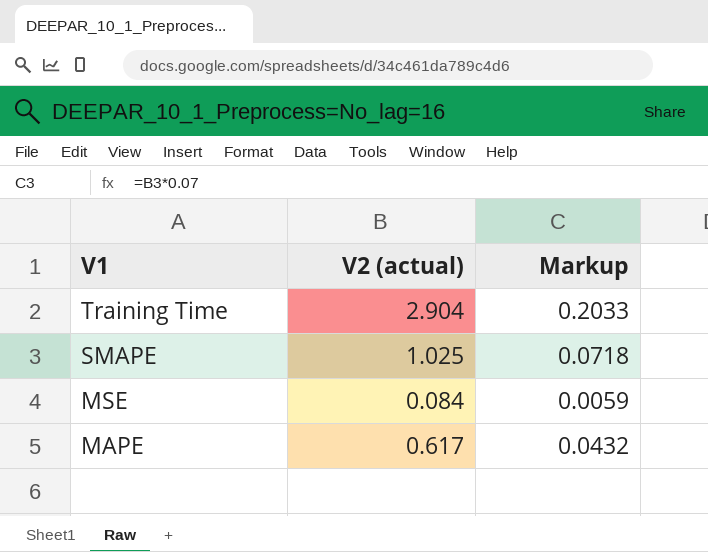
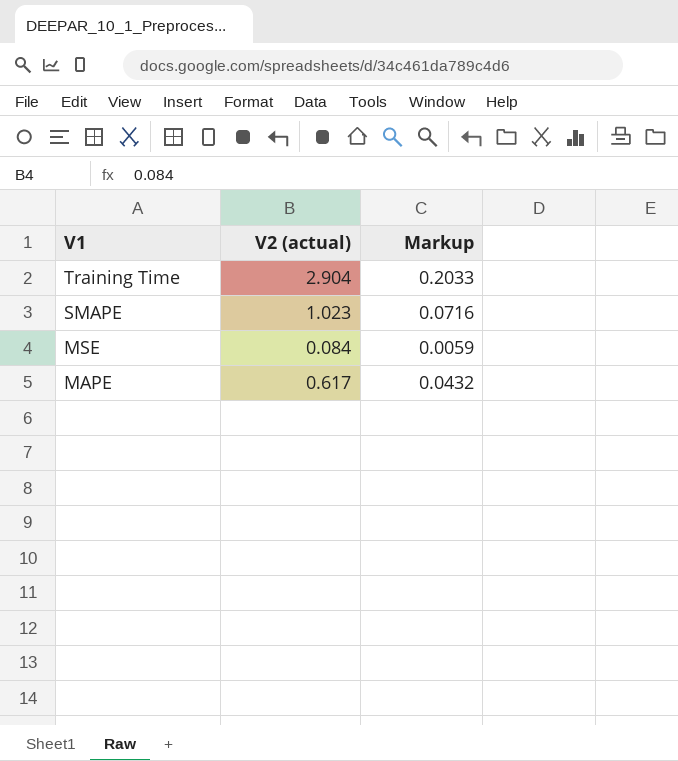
SMAPE | V2 (actual): 1.025 -> 1.023
SMAPE | Markup: 0.0718 -> 0.0716

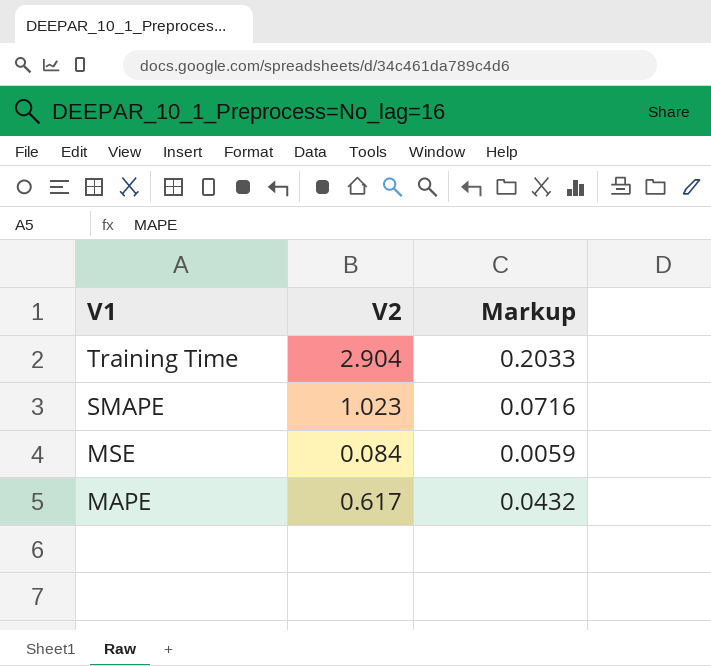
column name: V2 (actual) -> V2

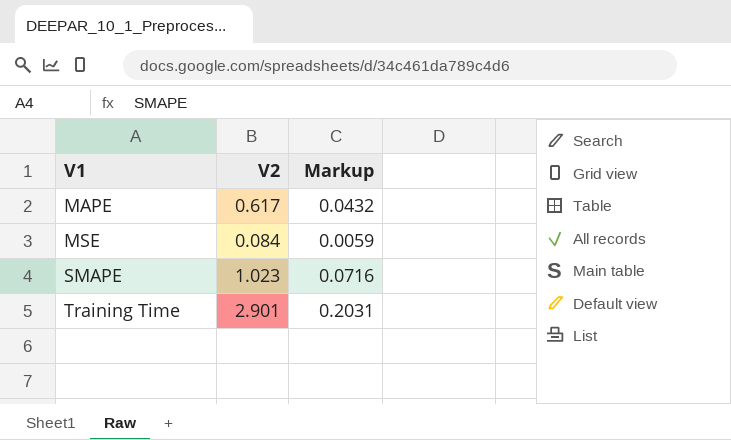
row order: V1 descending -> V1 ascending
Training Time | V2: 2.904 -> 2.901
Training Time | Markup: 0.2033 -> 0.2031

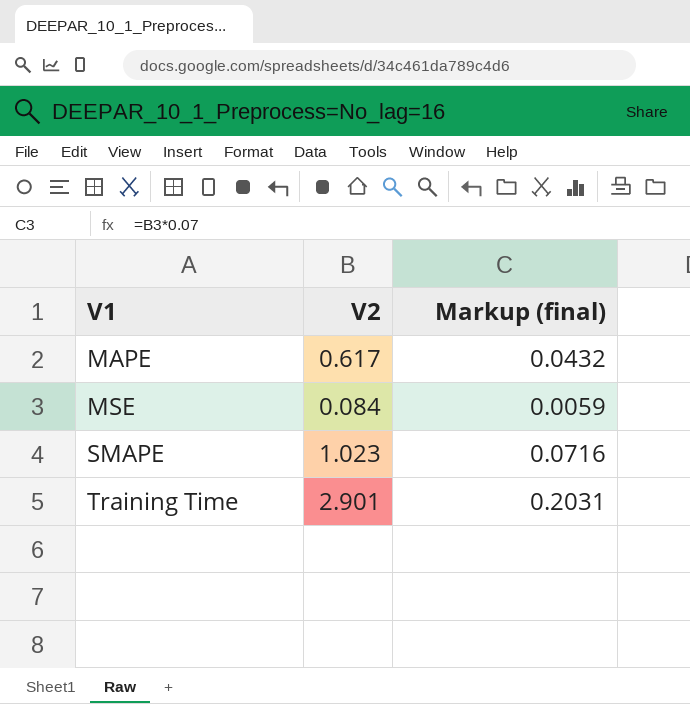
column name: Markup -> Markup (final)

